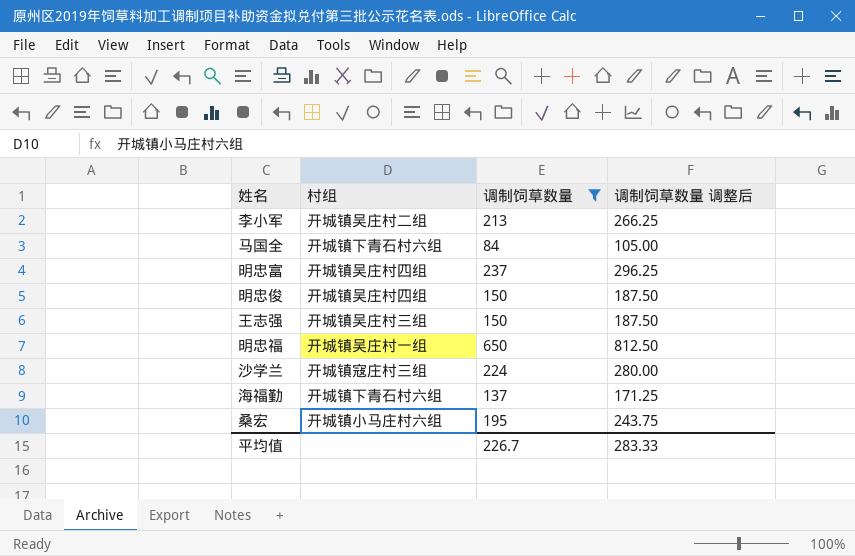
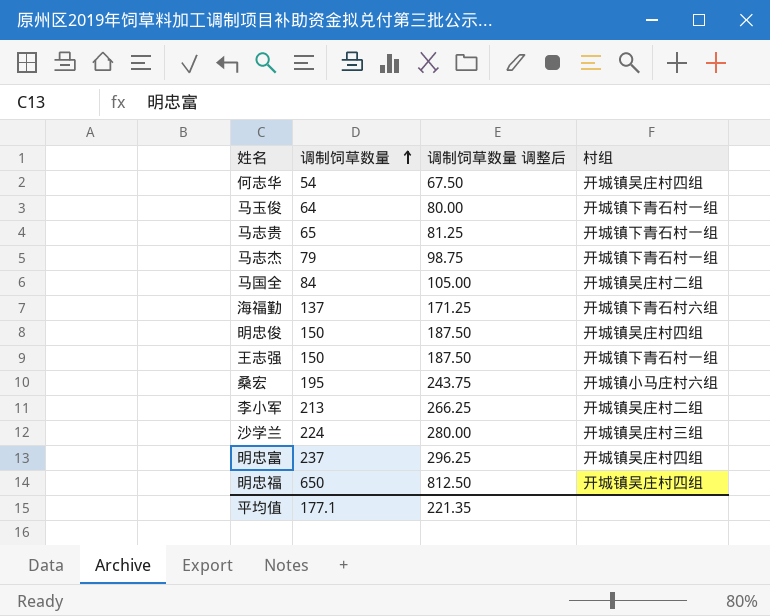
filter: 调制饲草数量 >= 84 -> none
row order: none -> 调制饲草数量 ascending
column 村组 | position: 2 -> 4
马国全 | 村组: 开城镇下青石村六组 -> 开城镇吴庄村二组
王志强 | 村组: 开城镇吴庄村三组 -> 开城镇下青石村一组
沙学兰 | 村组: 开城镇寇庄村三组 -> 开城镇吴庄村三组
明忠福 | 村组: 开城镇吴庄村一组 -> 开城镇吴庄村四组
平均值 | 调制饲草数量: 226.7 -> 177.1
平均值 | 调制饲草数量 调整后: 283.33 -> 221.35

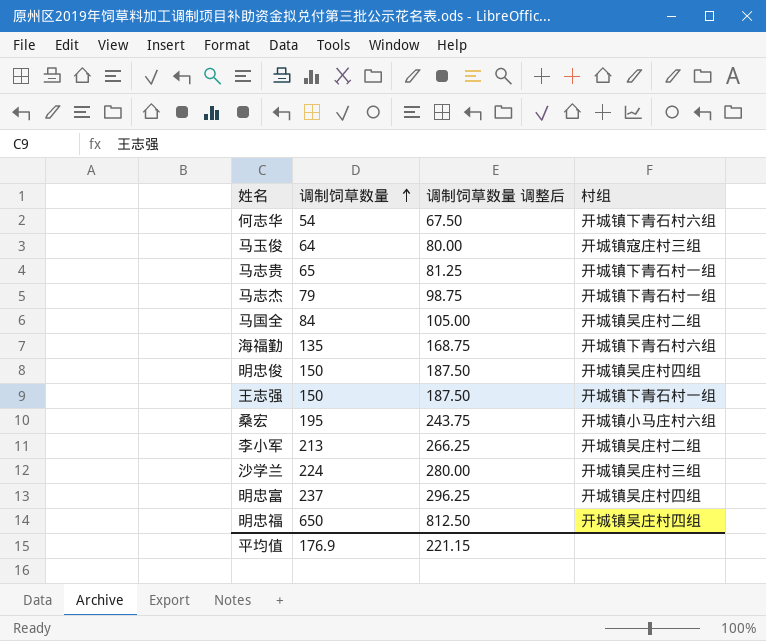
何志华 | 村组: 开城镇吴庄村四组 -> 开城镇下青石村六组
马玉俊 | 村组: 开城镇下青石村一组 -> 开城镇寇庄村三组
海福勤 | 调制饲草数量: 137 -> 135
海福勤 | 调制饲草数量 调整后: 171.25 -> 168.75
平均值 | 调制饲草数量: 177.1 -> 176.9
平均值 | 调制饲草数量 调整后: 221.35 -> 221.15

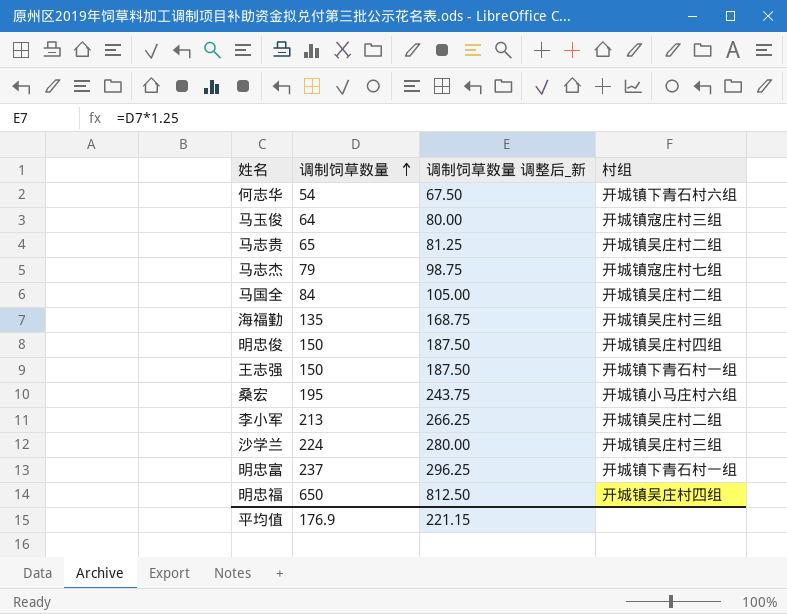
column name: 调制饲草数量 调整后 -> 调制饲草数量 调整后_新
马志贵 | 村组: 开城镇下青石村一组 -> 开城镇吴庄村二组
马志杰 | 村组: 开城镇下青石村一组 -> 开城镇寇庄村七组
海福勤 | 村组: 开城镇下青石村六组 -> 开城镇吴庄村三组
明忠富 | 村组: 开城镇吴庄村四组 -> 开城镇下青石村一组

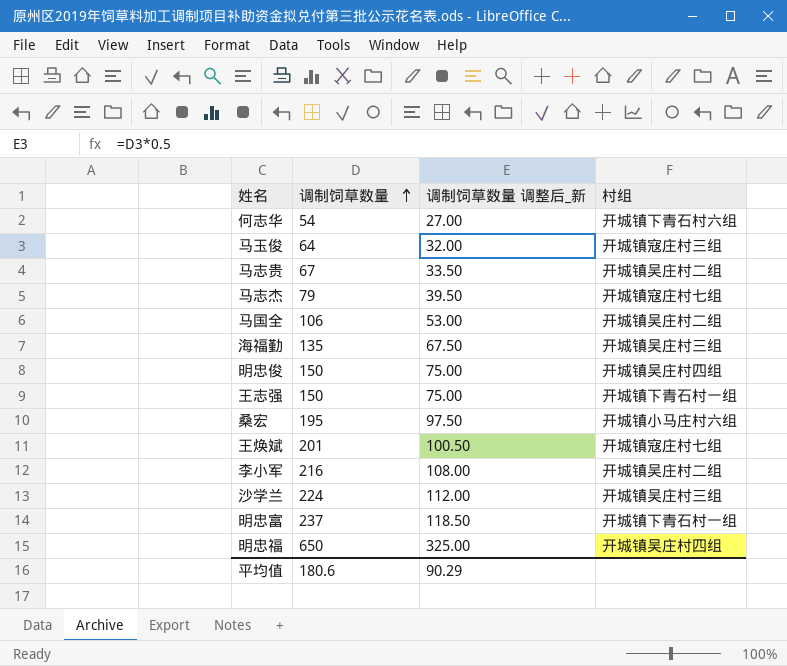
column 调制饲草数量 调整后_新 | formula: [调制饲草数量] * 1.25 -> [调制饲草数量] * 0.5
马志贵 | 调制饲草数量: 65 -> 67
马国全 | 调制饲草数量: 84 -> 106
row 王焕斌: none -> 201 | 100.50 | 开城镇寇庄村七组
李小军 | 调制饲草数量: 213 -> 216
平均值 | 调制饲草数量: 176.9 -> 180.6
平均值 | 调制饲草数量 调整后_新: 221.15 -> 90.29

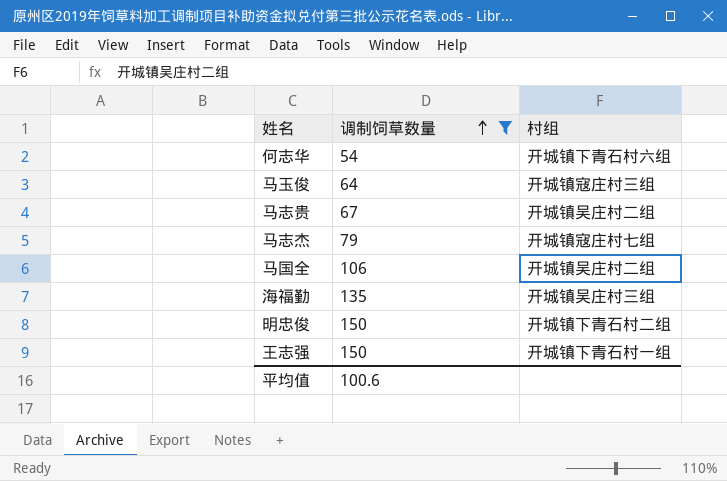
filter: none -> 调制饲草数量 <= 150
column 调制饲草数量 调整后_新 | formula: [调制饲草数量] * 0.5 -> none
明忠俊 | 村组: 开城镇吴庄村四组 -> 开城镇下青石村二组
平均值 | 调制饲草数量: 180.6 -> 100.6

